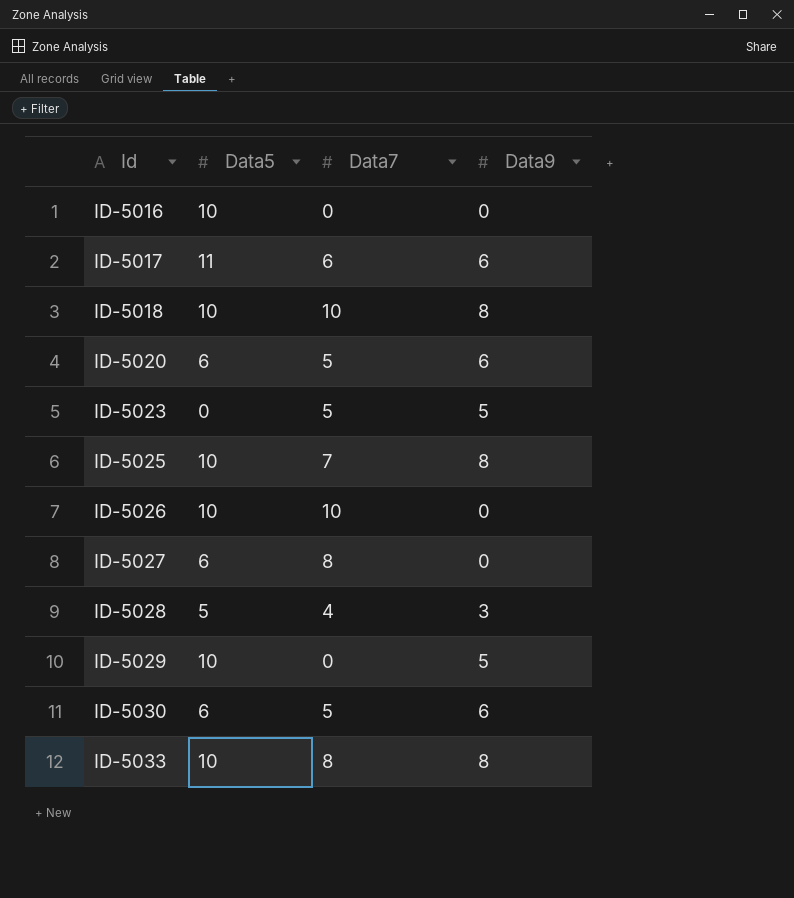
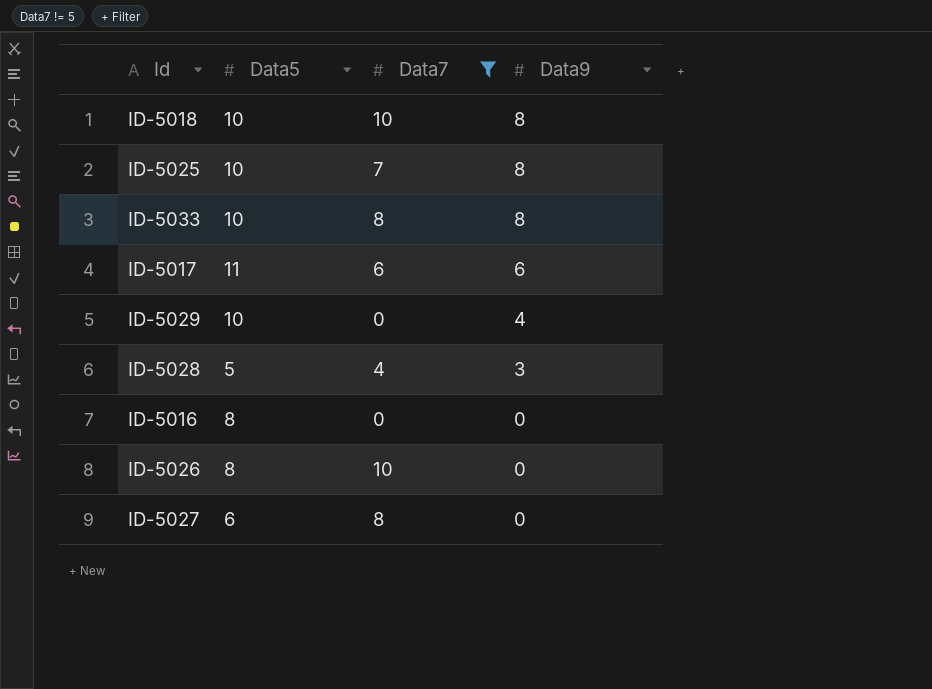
filter: none -> Data7 != 5
row order: Id ascending -> Data9 descending
ID-5029 | Data9: 5 -> 4
ID-5016 | Data5: 10 -> 8
ID-5026 | Data5: 10 -> 8

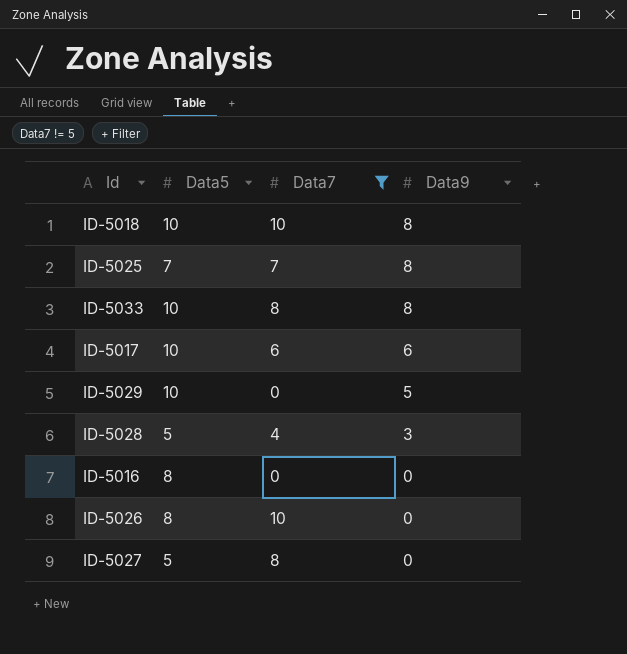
ID-5025 | Data5: 10 -> 7
ID-5017 | Data5: 11 -> 10
ID-5029 | Data9: 4 -> 5
ID-5027 | Data5: 6 -> 5

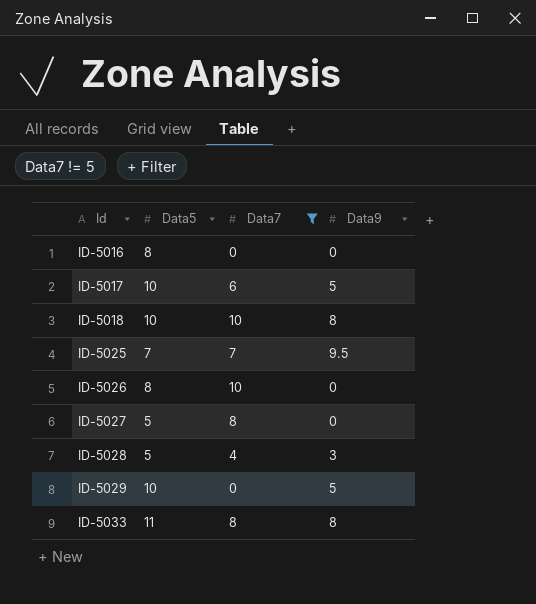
row order: Data9 descending -> Id ascending
ID-5017 | Data9: 6 -> 5
ID-5025 | Data9: 8 -> 9.5
ID-5033 | Data5: 10 -> 11

